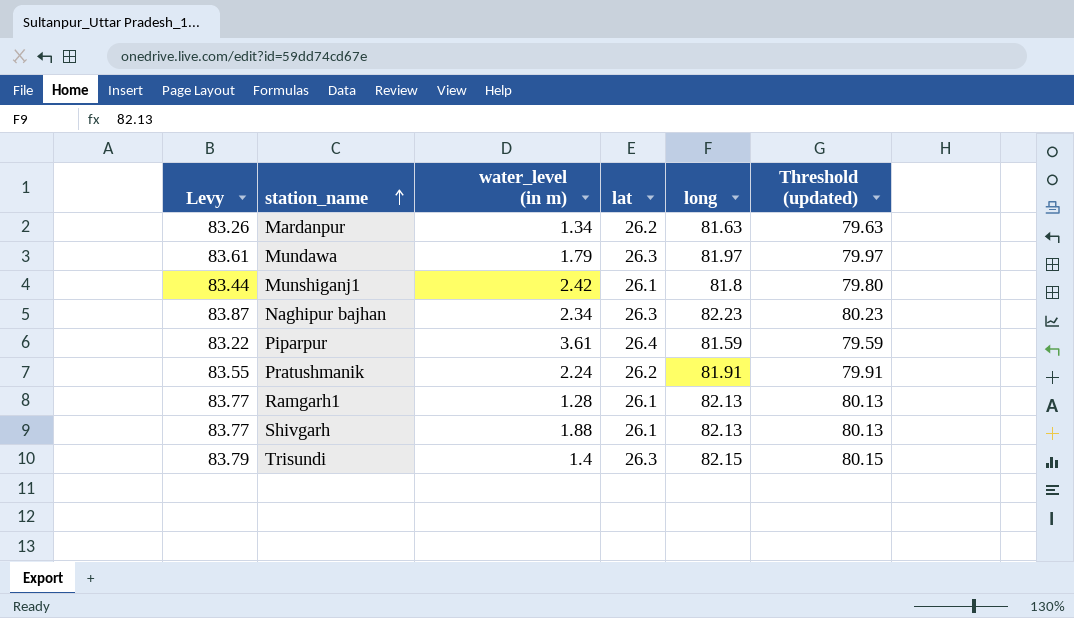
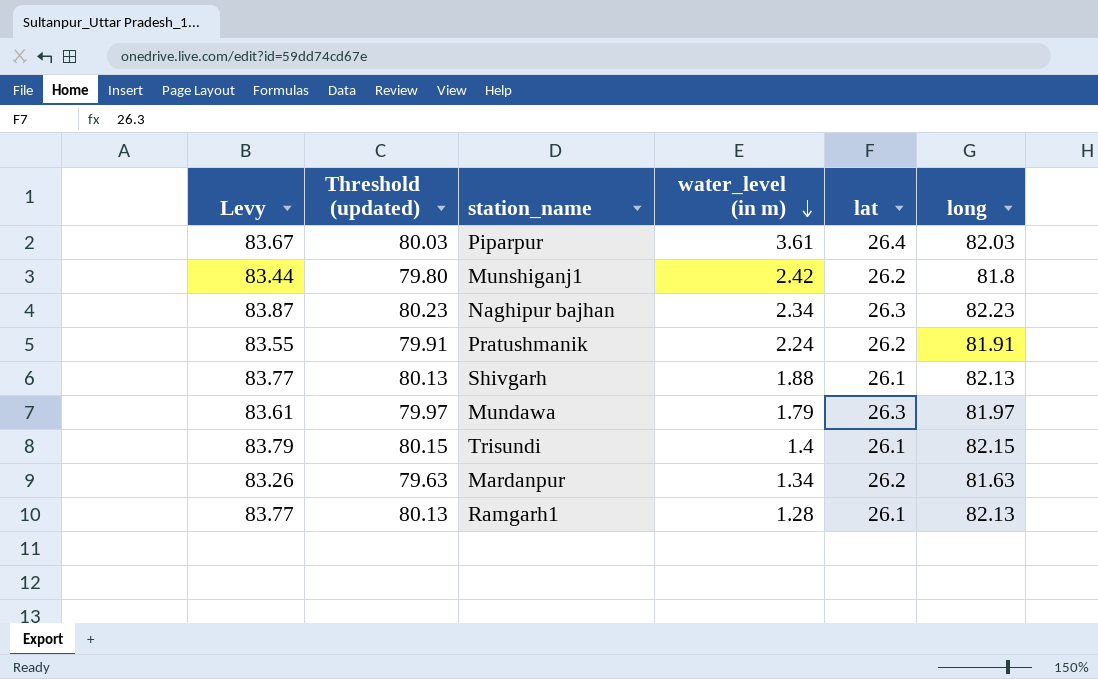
row order: station_name ascending -> water_level (in m) descending
column Threshold (updated) | position: 6 -> 2
Piparpur | Levy: 83.22 -> 83.67
Piparpur | Threshold (updated): 79.59 -> 80.03
Piparpur | long: 81.59 -> 82.03
Munshiganj1 | lat: 26.1 -> 26.2
Trisundi | lat: 26.3 -> 26.1

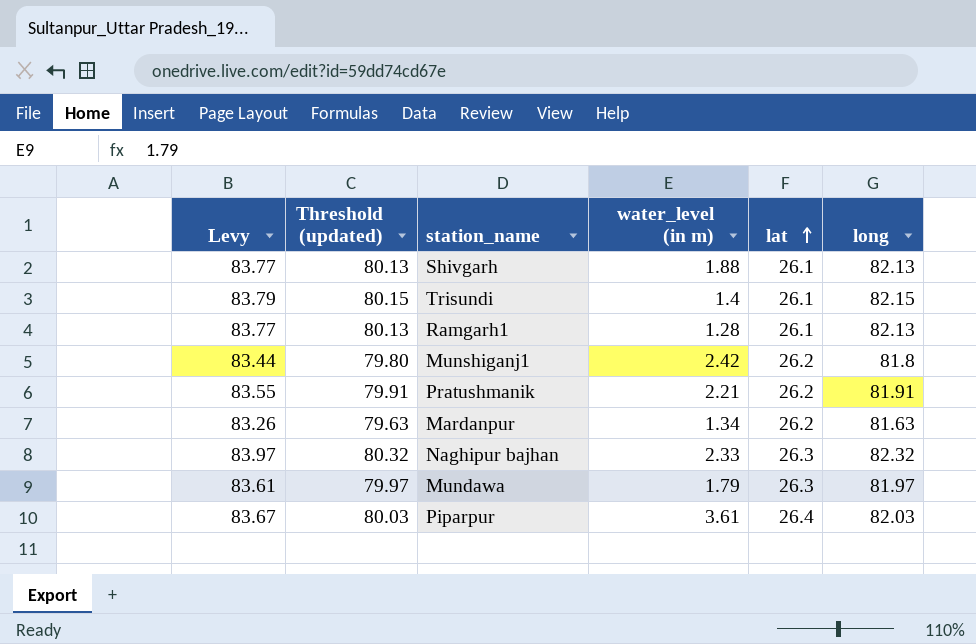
row order: water_level (in m) descending -> lat ascending
Pratushmanik | water_level (in m): 2.24 -> 2.21
Naghipur bajhan | Levy: 83.87 -> 83.97
Naghipur bajhan | Threshold (updated): 80.23 -> 80.32
Naghipur bajhan | water_level (in m): 2.34 -> 2.33
Naghipur bajhan | long: 82.23 -> 82.32

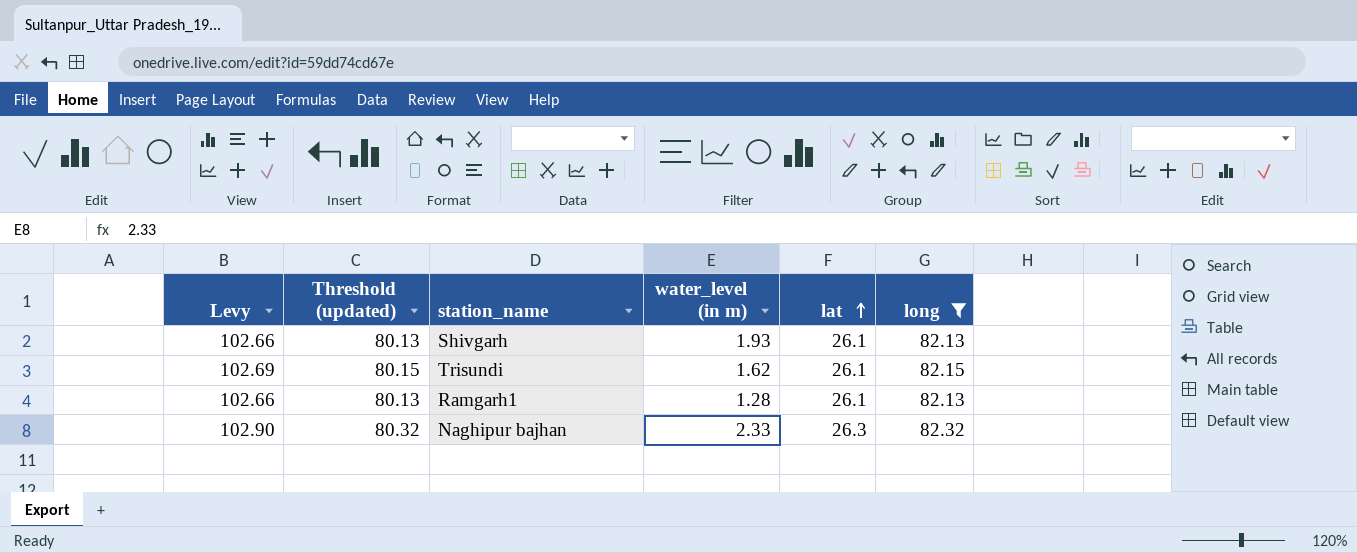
filter: none -> long >= 82.13
column Levy | formula: [long] * 1.02 -> [long] * 1.25
Shivgarh | water_level (in m): 1.88 -> 1.93
Trisundi | water_level (in m): 1.4 -> 1.62

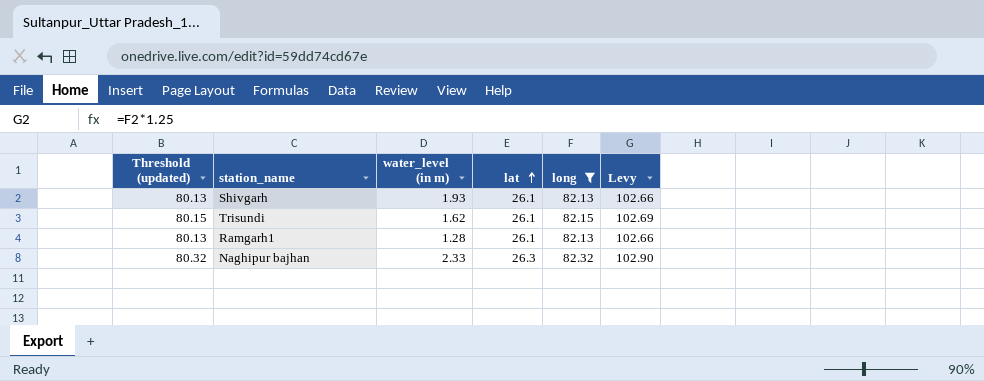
column Levy | position: 1 -> 6

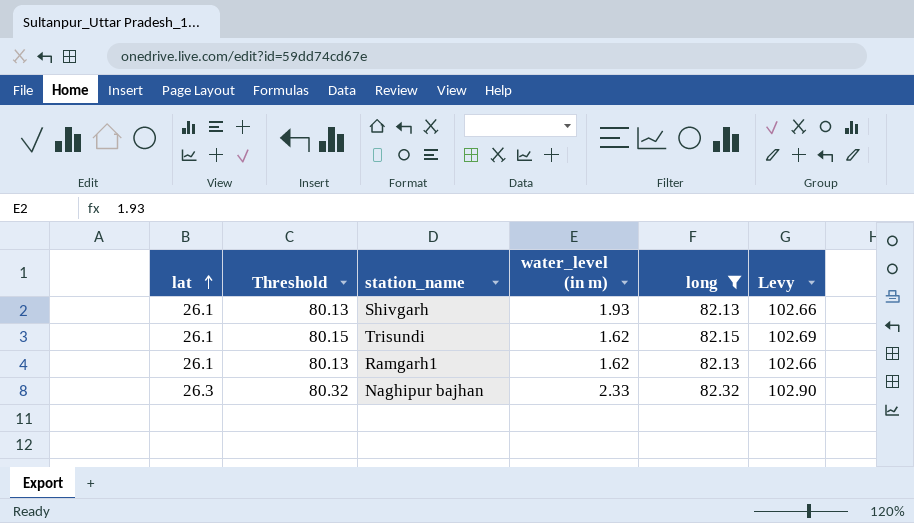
column lat | position: 4 -> 1
column name: Threshold (updated) -> Threshold
Ramgarh1 | water_level (in m): 1.28 -> 1.62

